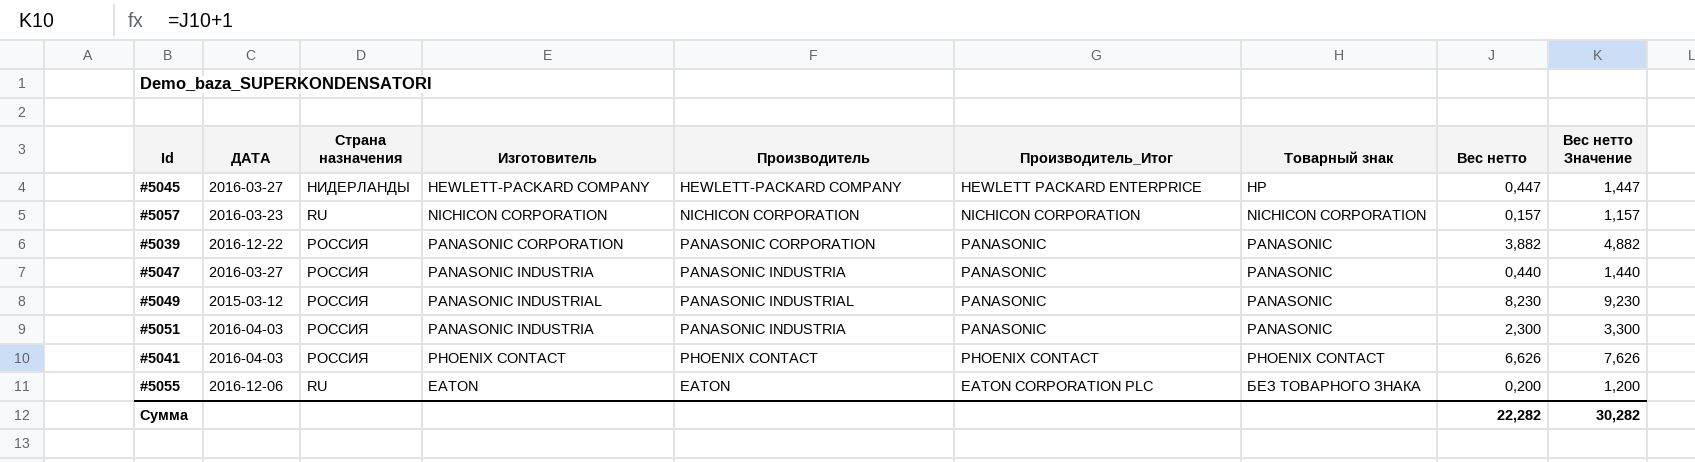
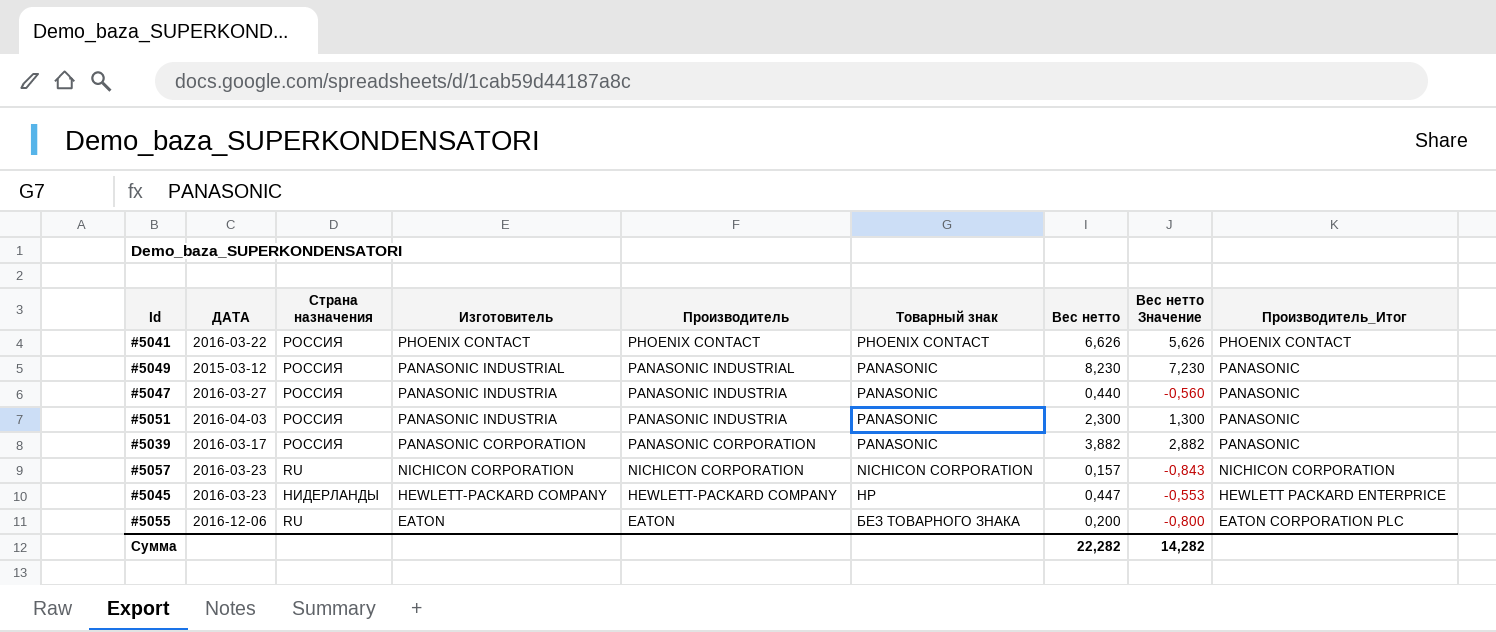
row order: Товарный знак ascending -> Изготовитель descending
column Вес нетто Значение | formula: [Вес нетто] + 1 -> [Вес нетто] - 1
column Производитель_Итог | position: 6 -> 9
#5041 | ДАТА: 2016-04-03 -> 2016-03-22
#5039 | ДАТА: 2016-12-22 -> 2016-03-17
#5045 | ДАТА: 2016-03-27 -> 2016-03-23
Сумма | Вес нетто Значение: 30,282 -> 14,282

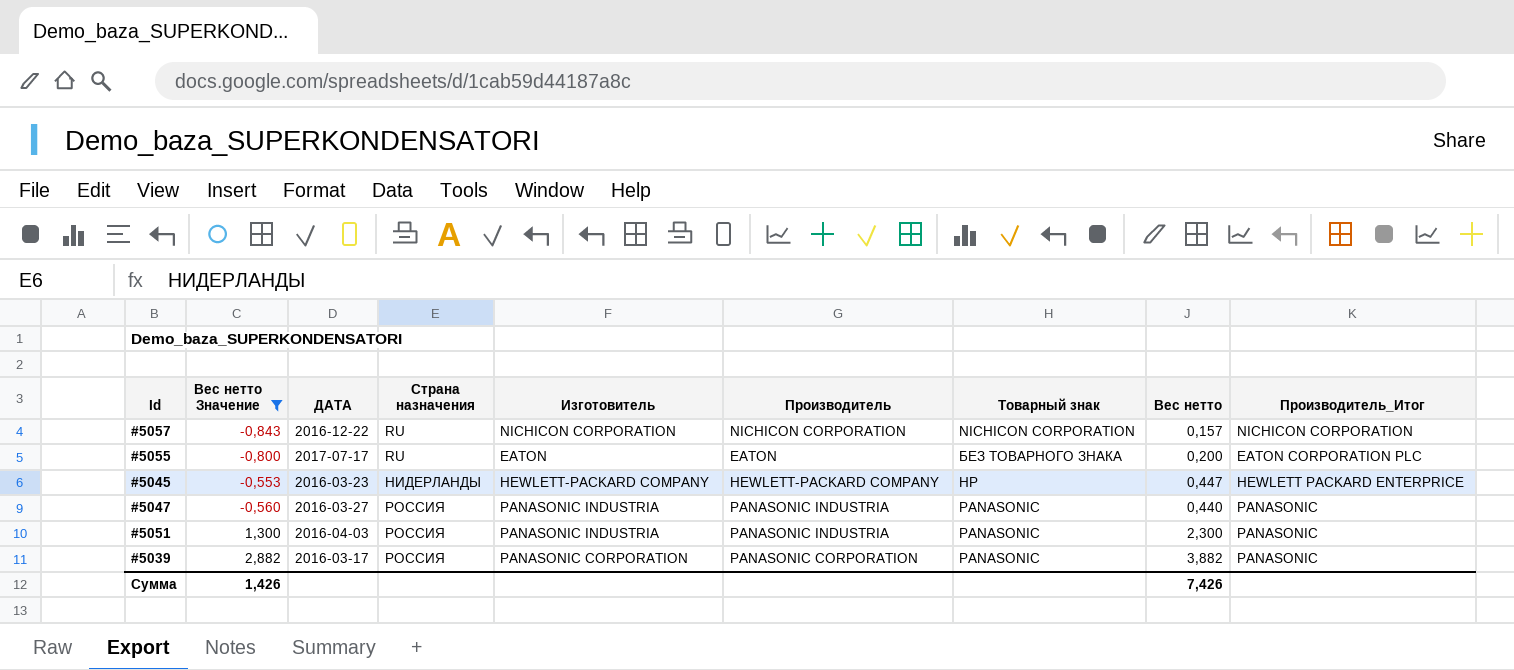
filter: none -> Вес нетто Значение <= 2,882
row order: Изготовитель descending -> Страна назначения ascending
column Вес нетто Значение | position: 8 -> 2
#5057 | ДАТА: 2016-03-23 -> 2016-12-22
#5055 | ДАТА: 2016-12-06 -> 2017-07-17
Сумма | Вес нетто Значение: 14,282 -> 1,426
Сумма | Вес нетто: 22,282 -> 7,426

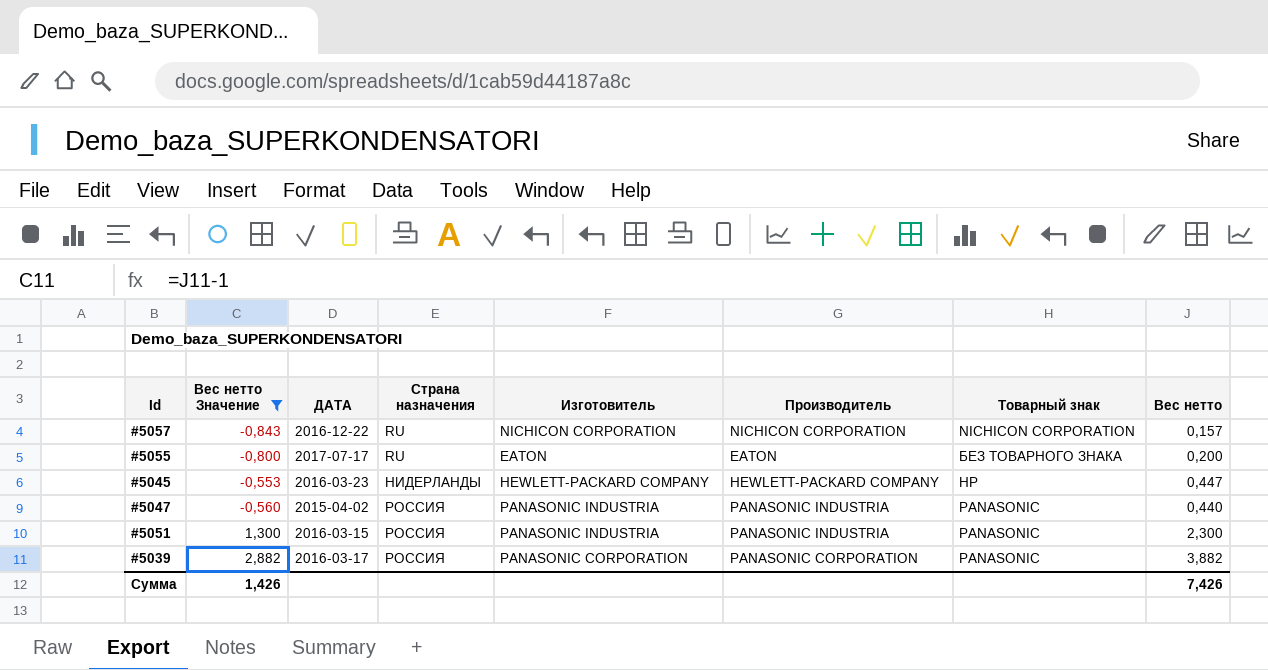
column Производитель_Итог | position: 9 -> none
#5047 | ДАТА: 2016-03-27 -> 2015-04-02
#5051 | ДАТА: 2016-04-03 -> 2016-03-15

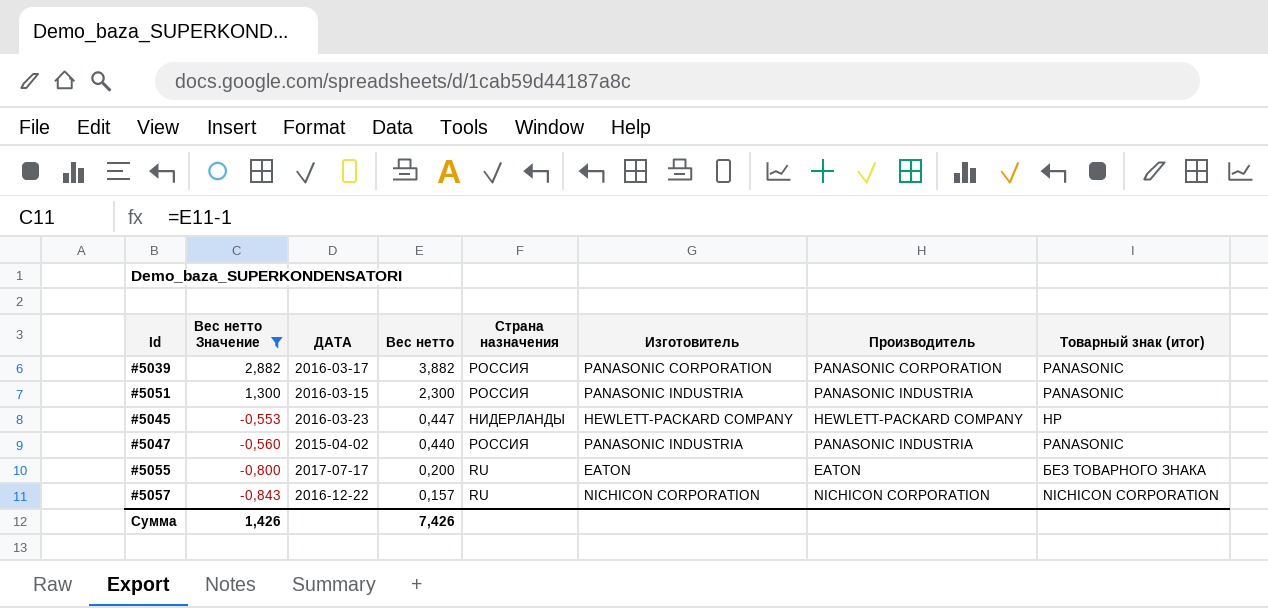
row order: Страна назначения ascending -> Вес нетто Значение descending
column Вес нетто | position: 8 -> 4
column name: Товарный знак -> Товарный знак (итог)

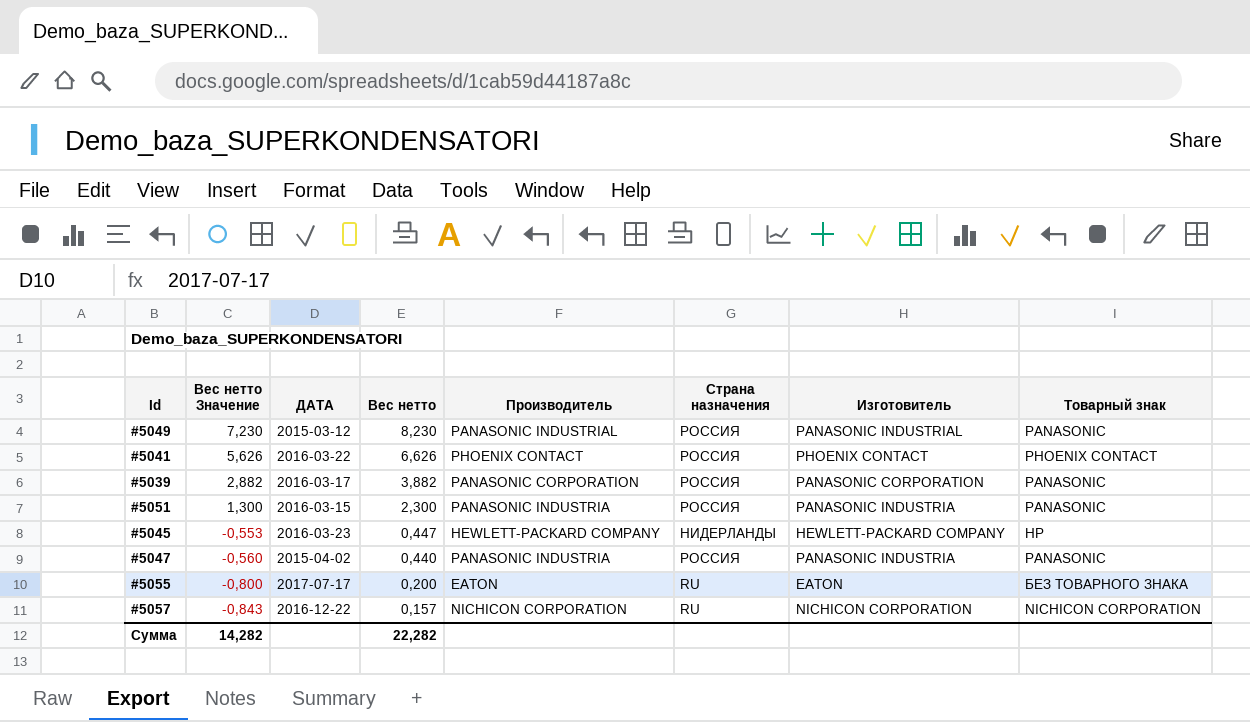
filter: Вес нетто Значение <= 2,882 -> none
column Производитель | position: 7 -> 5
column name: Товарный знак (итог) -> Товарный знак
Сумма | Вес нетто Значение: 1,426 -> 14,282
Сумма | Вес нетто: 7,426 -> 22,282

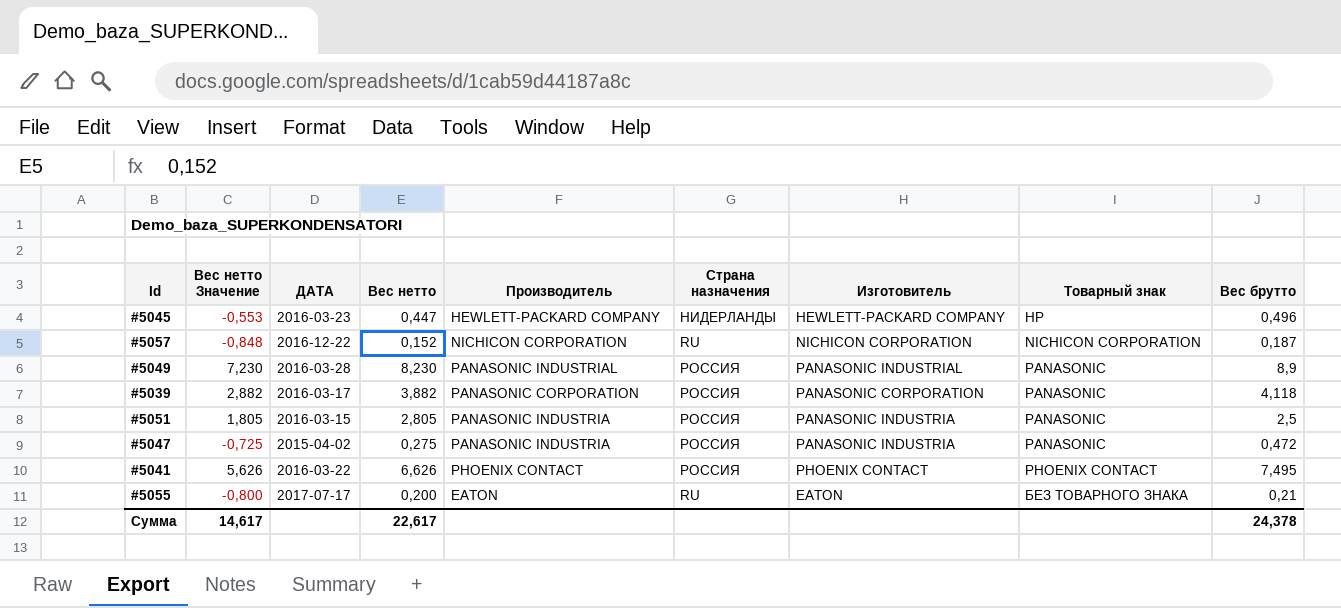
row order: Вес нетто Значение descending -> Товарный знак ascending
column Вес брутто | position: none -> 9
#5057 | Вес нетто Значение: -0,843 -> -0,848
#5057 | Вес нетто: 0,157 -> 0,152
#5049 | ДАТА: 2015-03-12 -> 2016-03-28
#5051 | Вес нетто Значение: 1,300 -> 1,805
#5051 | Вес нетто: 2,300 -> 2,805
#5047 | Вес нетто Значение: -0,560 -> -0,725
#5047 | Вес нетто: 0,440 -> 0,275
Сумма | Вес нетто Значение: 14,282 -> 14,617
Сумма | Вес нетто: 22,282 -> 22,617

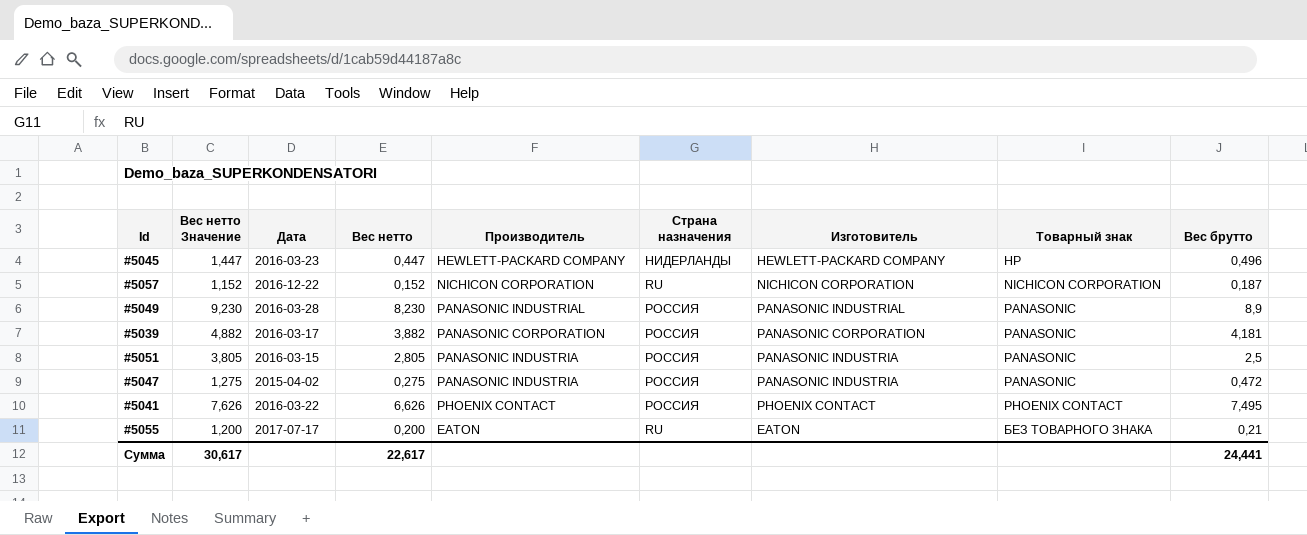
column Вес нетто Значение | formula: [Вес нетто] - 1 -> [Вес нетто] + 1
column name: ДАТА -> Дата
#5039 | Вес брутто: 4,118 -> 4,181
Сумма | Вес нетто Значение: 14,617 -> 30,617
Сумма | Вес брутто: 24,378 -> 24,441

